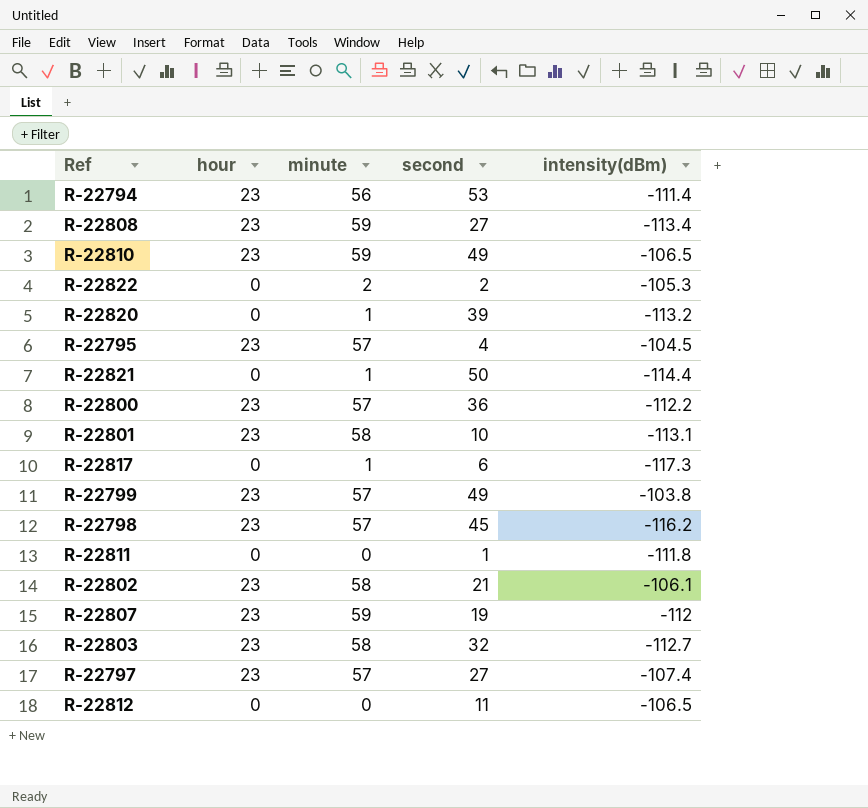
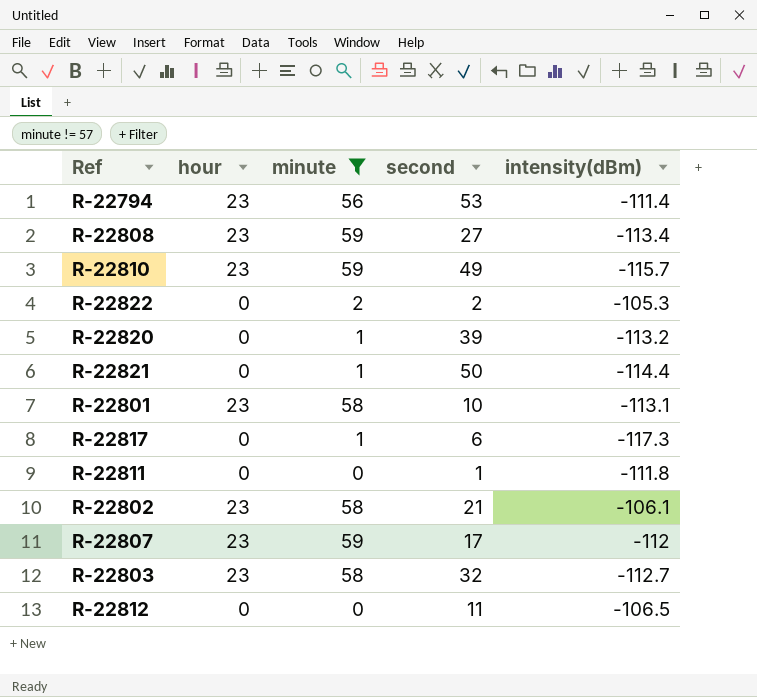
filter: none -> minute != 57
R-22810 | intensity(dBm): -106.5 -> -115.7
R-22807 | second: 19 -> 17

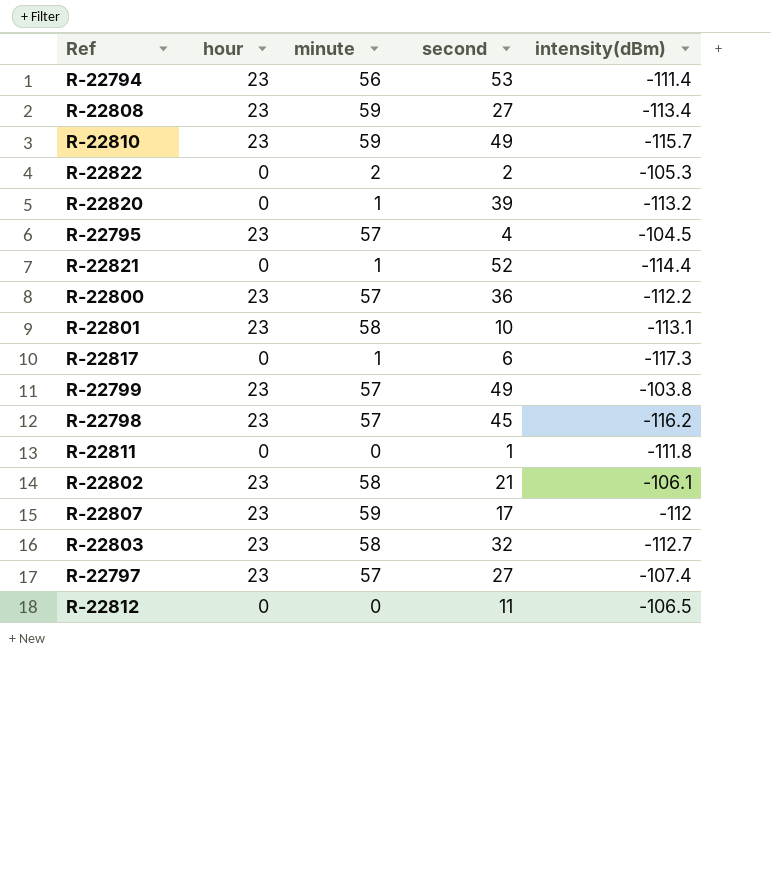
filter: minute != 57 -> none
R-22821 | second: 50 -> 52

